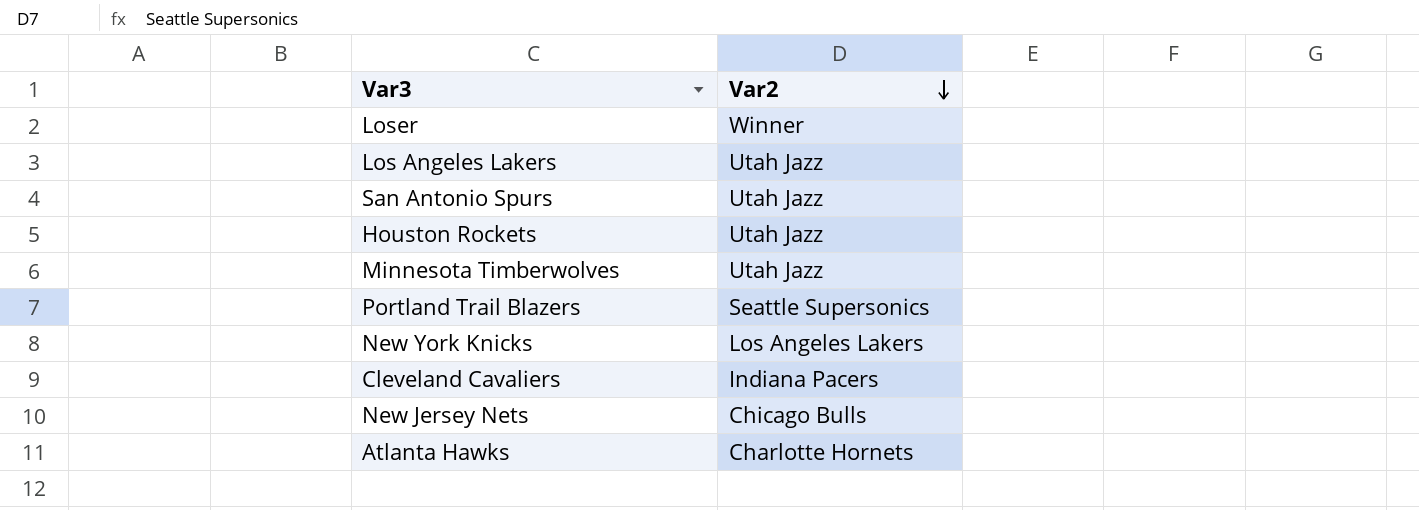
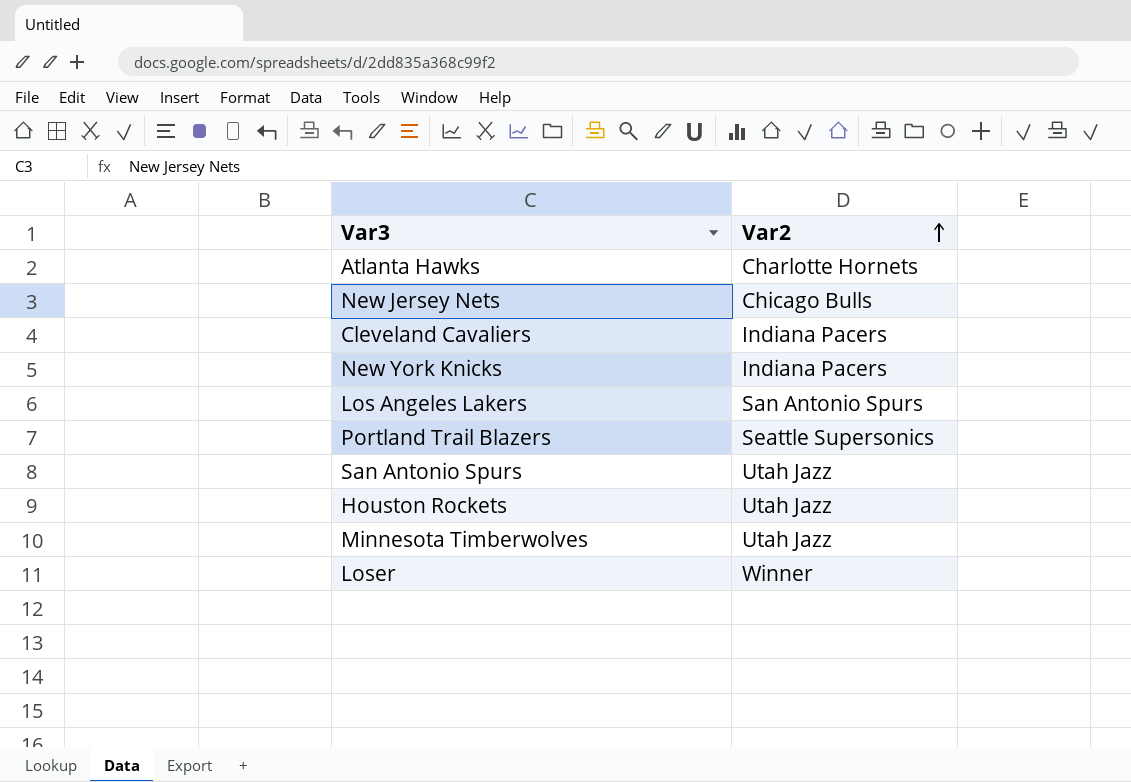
row order: Var2 descending -> Var2 ascending
New York Knicks | Var2: Los Angeles Lakers -> Indiana Pacers
Los Angeles Lakers | Var2: Utah Jazz -> San Antonio Spurs

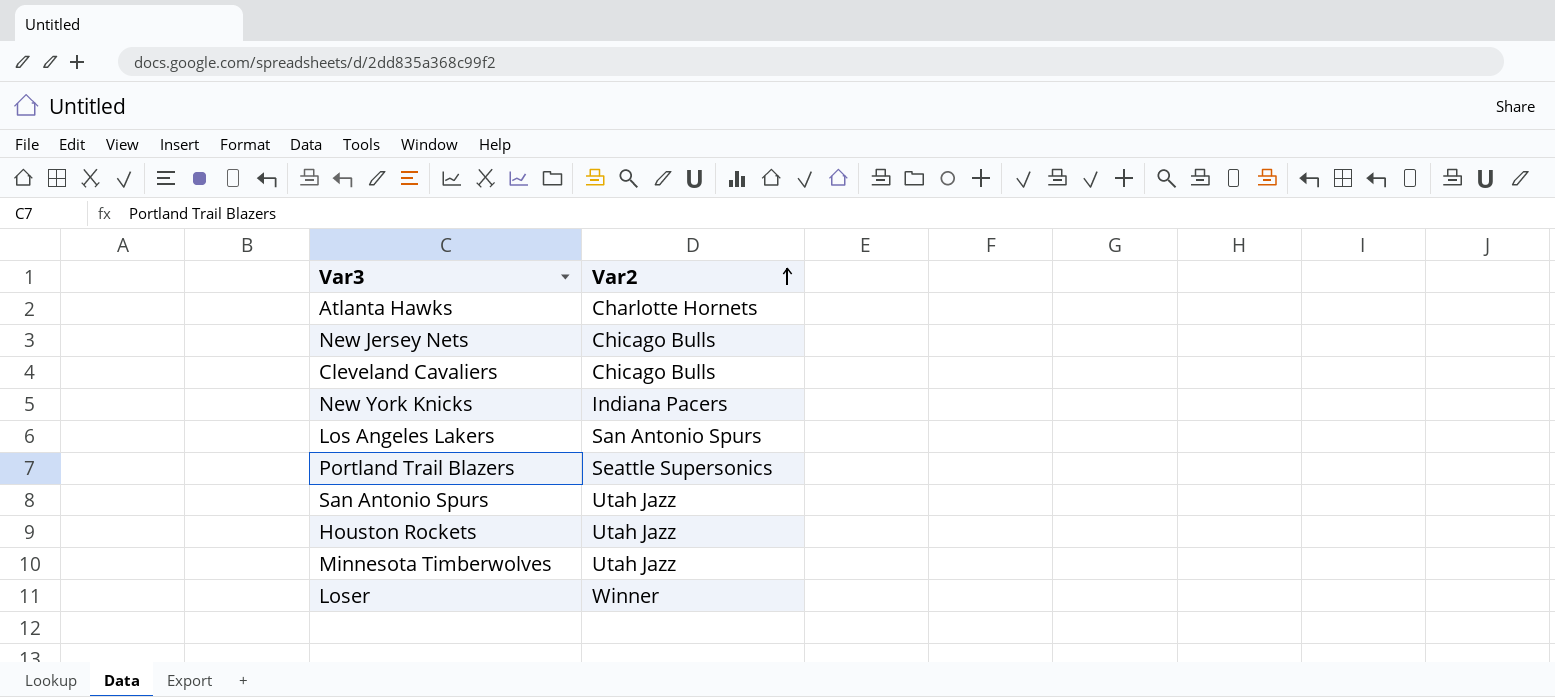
Cleveland Cavaliers | Var2: Indiana Pacers -> Chicago Bulls

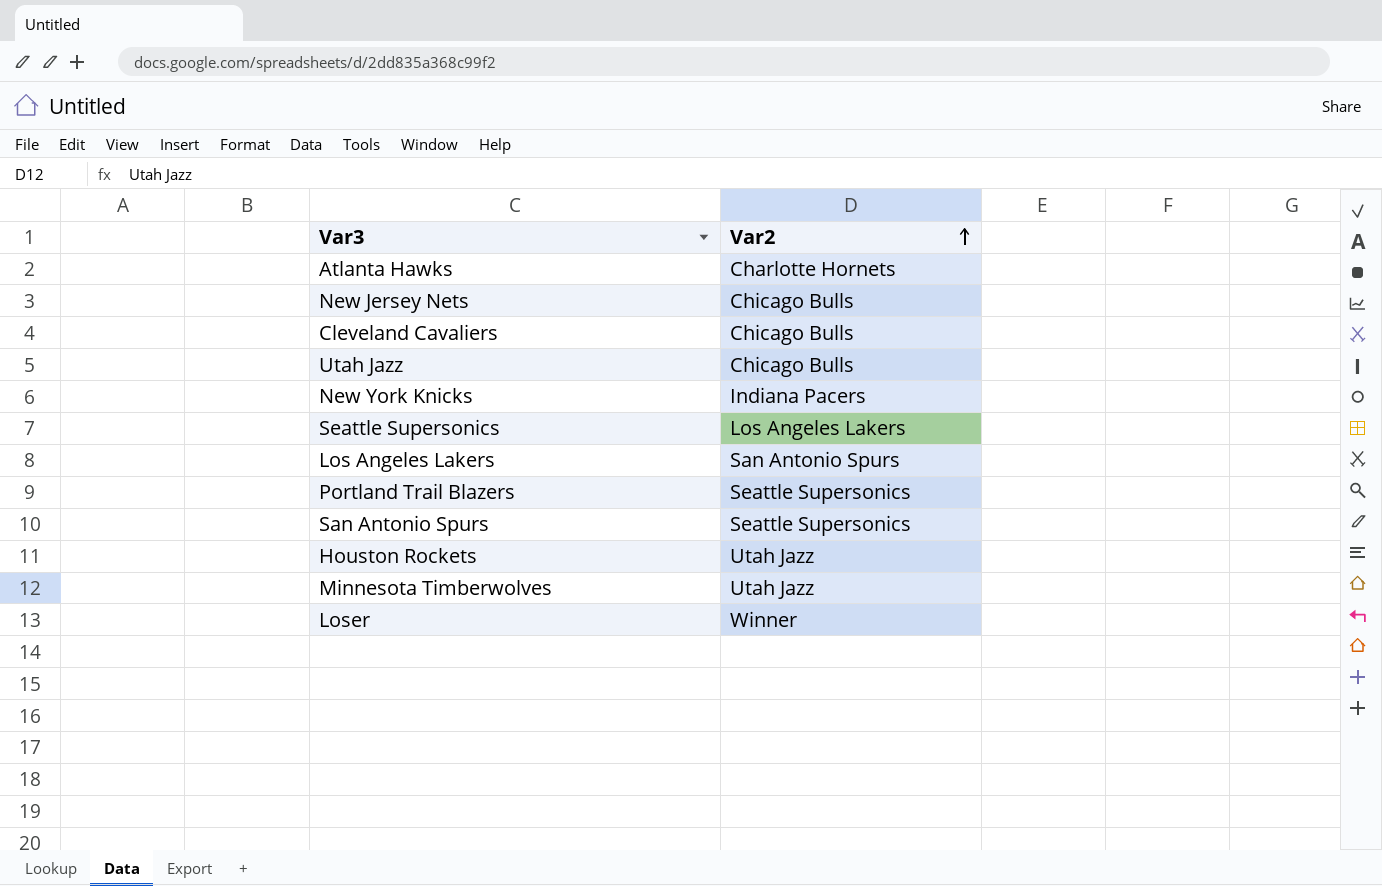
row Utah Jazz: none -> Chicago Bulls
row Seattle Supersonics: none -> Los Angeles Lakers
San Antonio Spurs | Var2: Utah Jazz -> Seattle Supersonics

